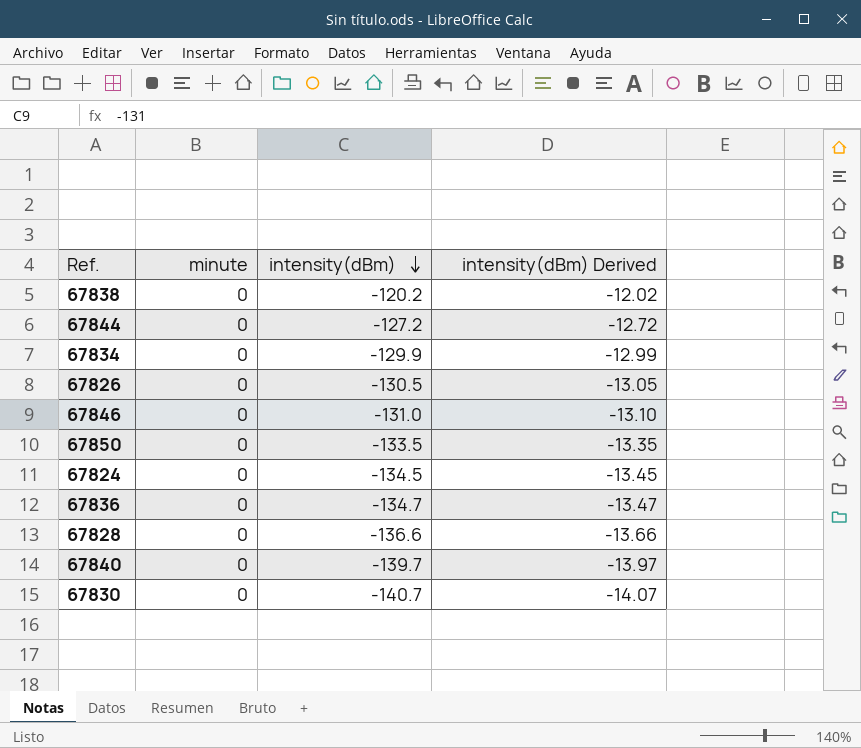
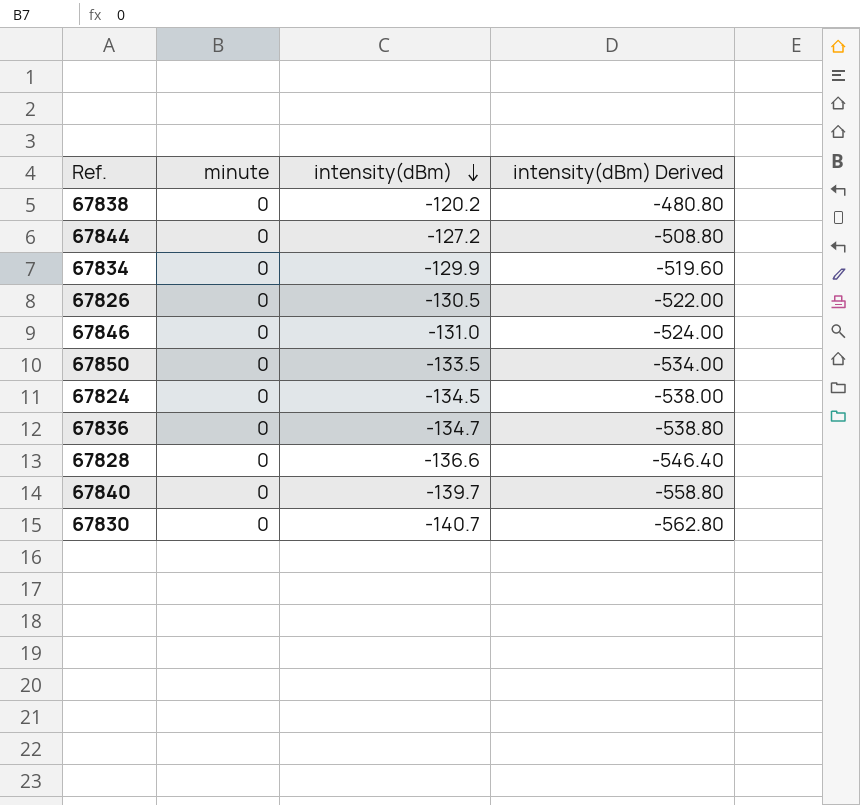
column intensity(dBm) Derived | formula: [intensity(dBm)] * 0.1 -> [intensity(dBm)] * 4

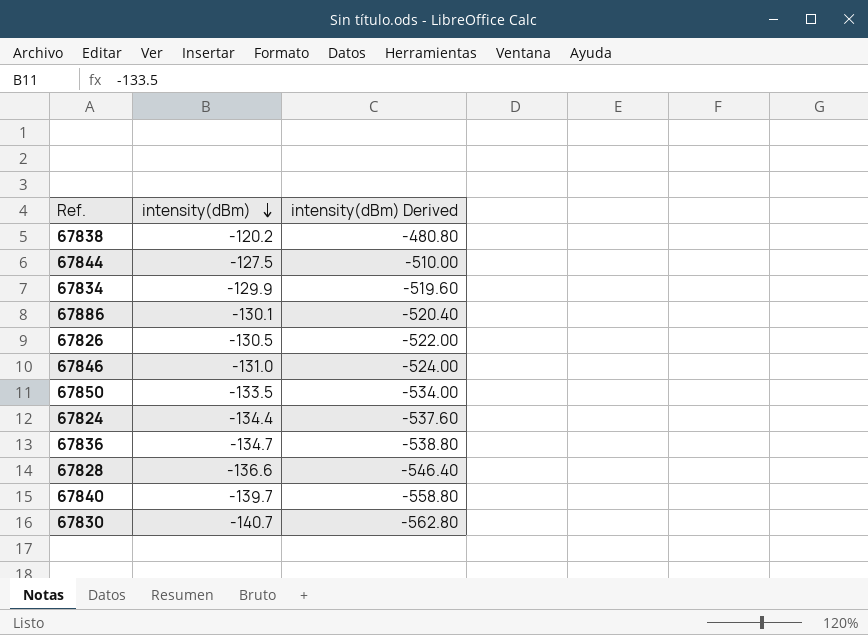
column minute | position: 2 -> none
67844 | intensity(dBm): -127.2 -> -127.5
67844 | intensity(dBm) Derived: -508.80 -> -510.00
row 67886: none -> -130.1 | -520.40
67824 | intensity(dBm): -134.5 -> -134.4
67824 | intensity(dBm) Derived: -538.00 -> -537.60

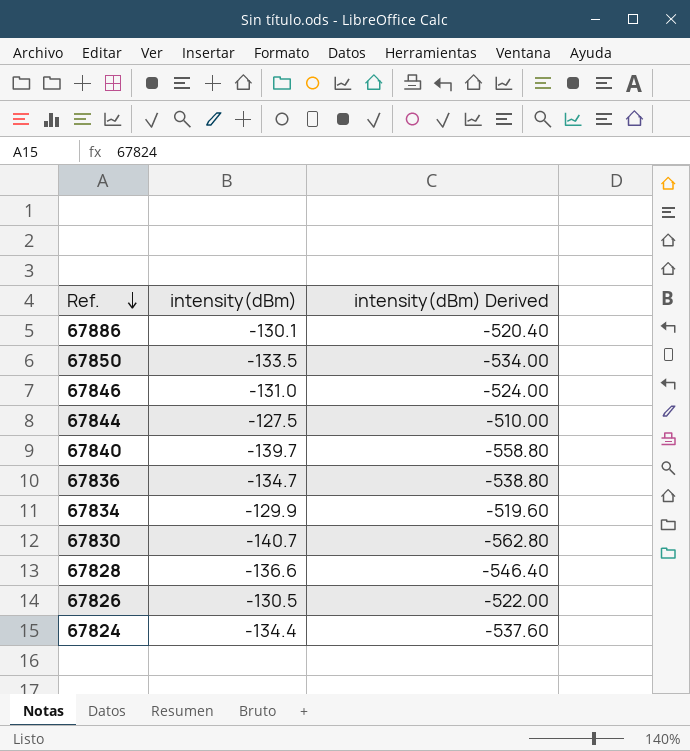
row order: intensity(dBm) descending -> Ref. descending
row 67838: -120.2 | -480.80 -> none

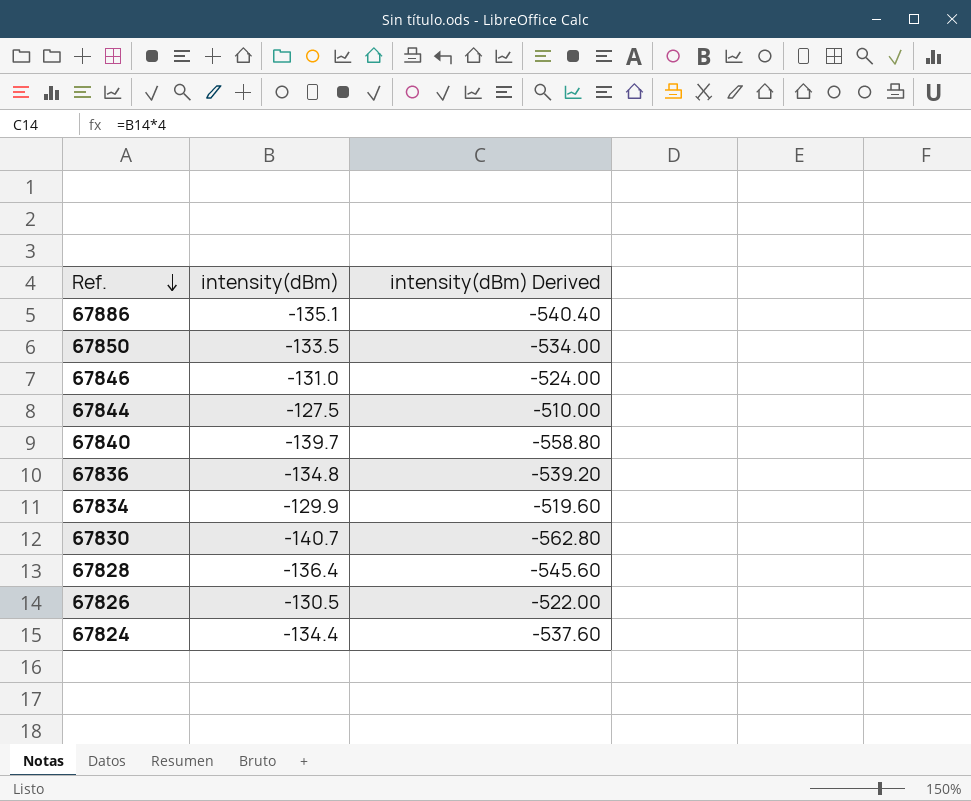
67886 | intensity(dBm): -130.1 -> -135.1
67886 | intensity(dBm) Derived: -520.40 -> -540.40
67836 | intensity(dBm): -134.7 -> -134.8
67836 | intensity(dBm) Derived: -538.80 -> -539.20
67828 | intensity(dBm): -136.6 -> -136.4
67828 | intensity(dBm) Derived: -546.40 -> -545.60

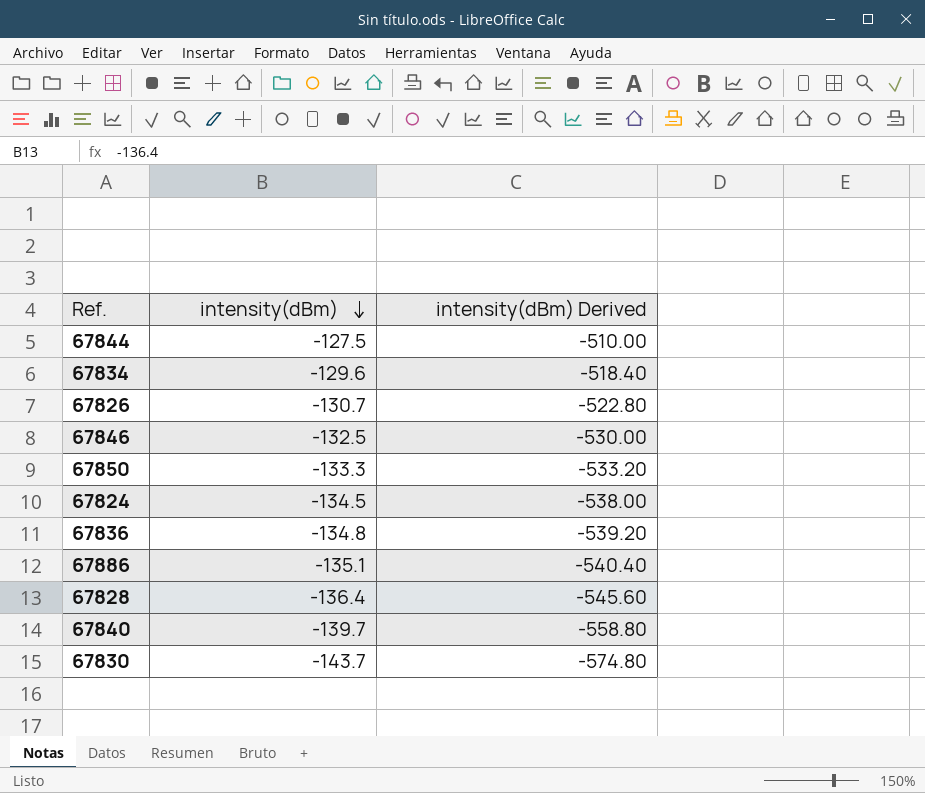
row order: Ref. descending -> intensity(dBm) descending
67834 | intensity(dBm): -129.9 -> -129.6
67834 | intensity(dBm) Derived: -519.60 -> -518.40
67826 | intensity(dBm): -130.5 -> -130.7
67826 | intensity(dBm) Derived: -522.00 -> -522.80
67846 | intensity(dBm): -131.0 -> -132.5
67846 | intensity(dBm) Derived: -524.00 -> -530.00
67850 | intensity(dBm): -133.5 -> -133.3
67850 | intensity(dBm) Derived: -534.00 -> -533.20
67824 | intensity(dBm): -134.4 -> -134.5
67824 | intensity(dBm) Derived: -537.60 -> -538.00
67830 | intensity(dBm): -140.7 -> -143.7
67830 | intensity(dBm) Derived: -562.80 -> -574.80

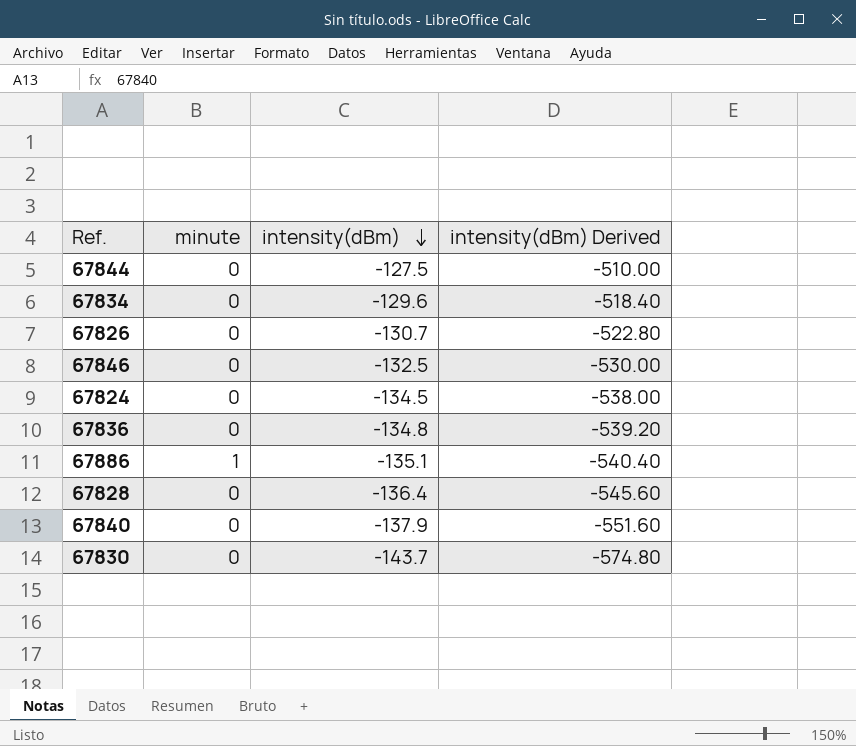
column minute | position: none -> 2
row 67850: -133.3 | -533.20 -> none
67840 | intensity(dBm): -139.7 -> -137.9
67840 | intensity(dBm) Derived: -558.80 -> -551.60

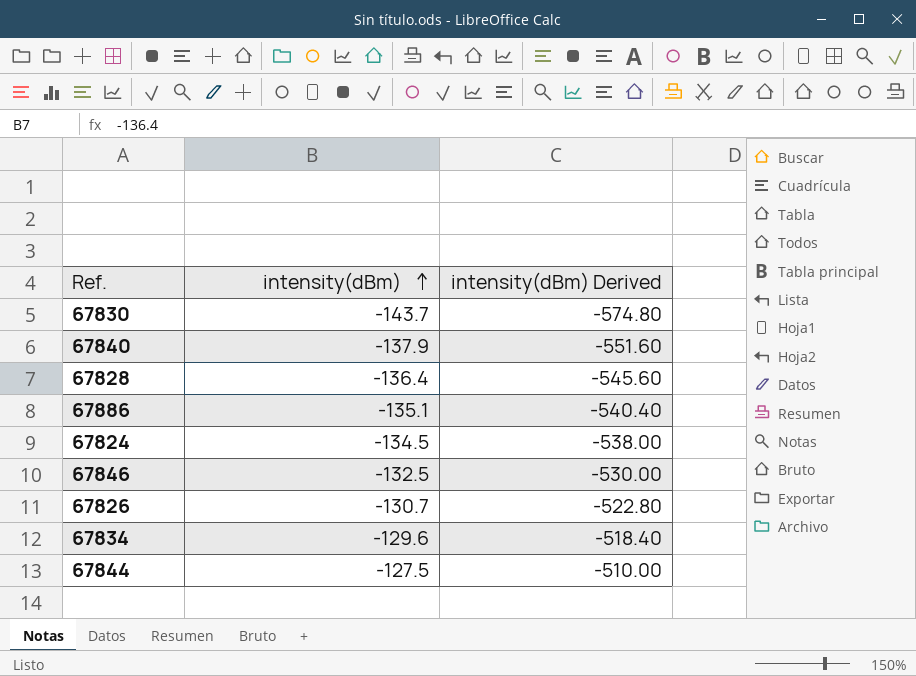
row order: intensity(dBm) descending -> intensity(dBm) ascending
column minute | position: 2 -> none
row 67836: 0 | -134.8 | -539.20 -> none

